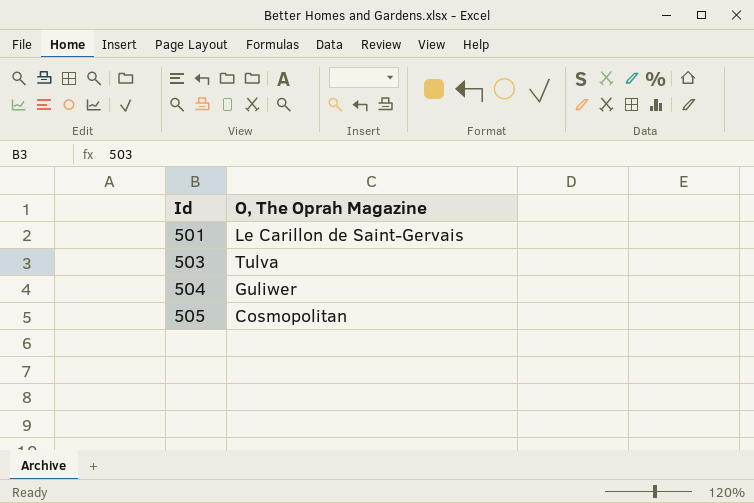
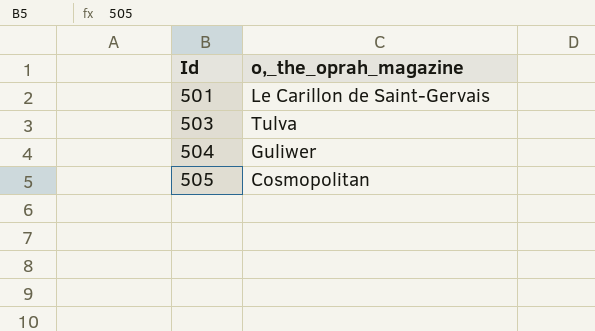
column name: O, The Oprah Magazine -> o,_the_oprah_magazine

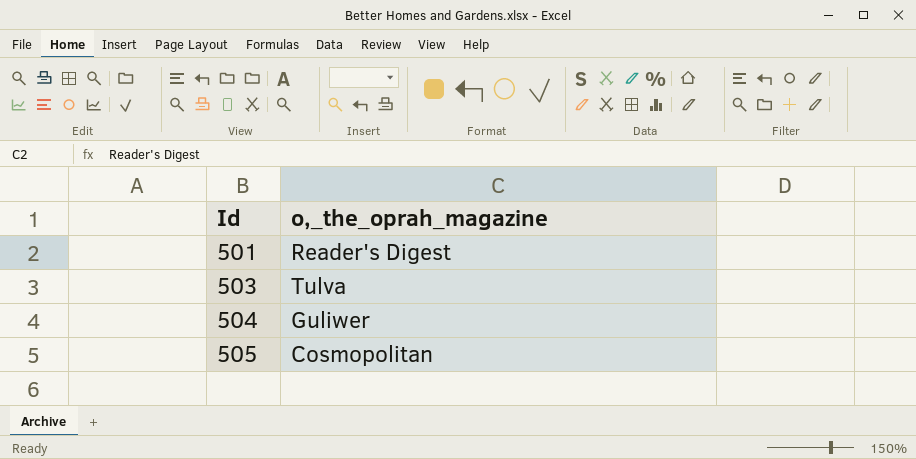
501 | o,_the_oprah_magazine: Le Carillon de Saint-Gervais -> Reader's Digest

